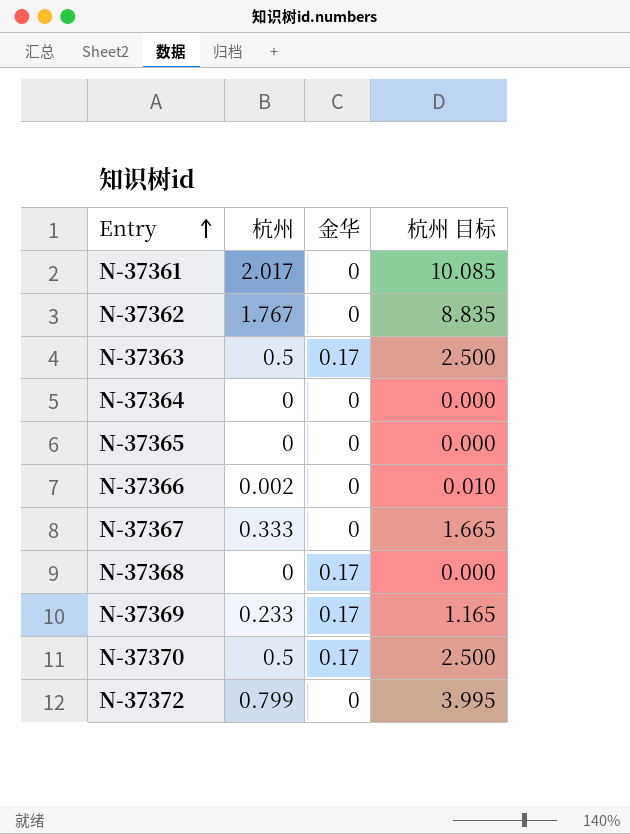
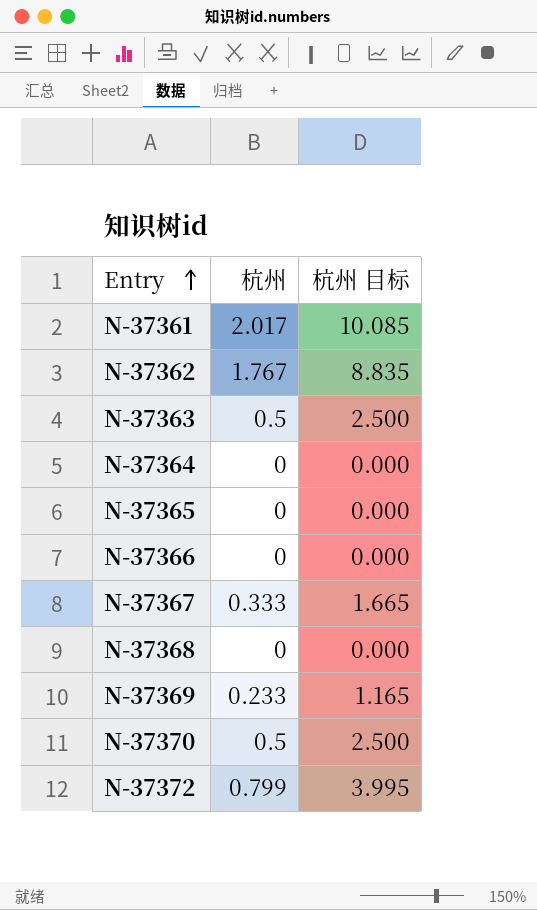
column 金华 | position: 3 -> none
N-37366 | 杭州: 0.002 -> 0
N-37366 | 杭州 目标: 0.010 -> 0.000

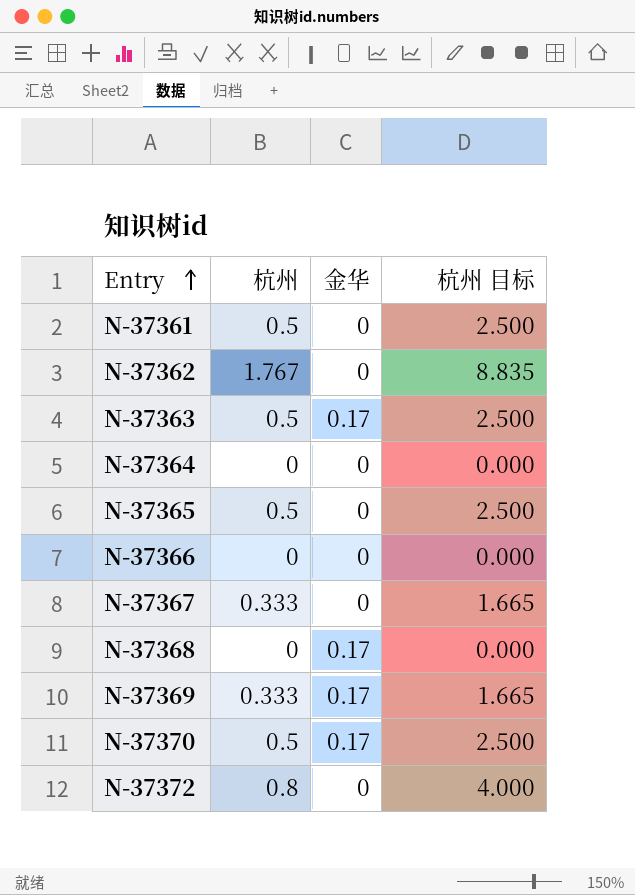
column 金华 | position: none -> 3
N-37361 | 杭州: 2.017 -> 0.5
N-37361 | 杭州 目标: 10.085 -> 2.500
N-37365 | 杭州: 0 -> 0.5
N-37365 | 杭州 目标: 0.000 -> 2.500
N-37369 | 杭州: 0.233 -> 0.333
N-37369 | 杭州 目标: 1.165 -> 1.665
N-37372 | 杭州: 0.799 -> 0.8
N-37372 | 杭州 目标: 3.995 -> 4.000

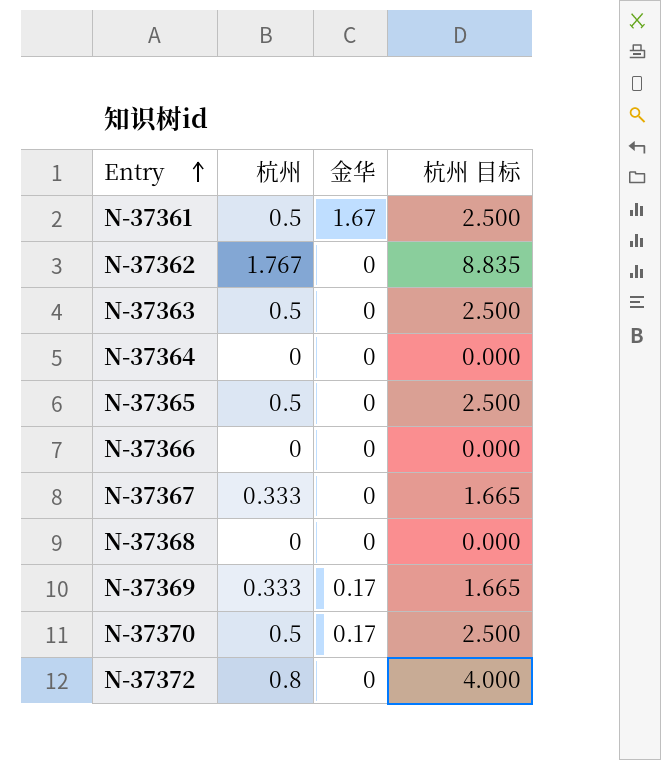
N-37361 | 金华: 0 -> 1.67
N-37363 | 金华: 0.17 -> 0
N-37368 | 金华: 0.17 -> 0

